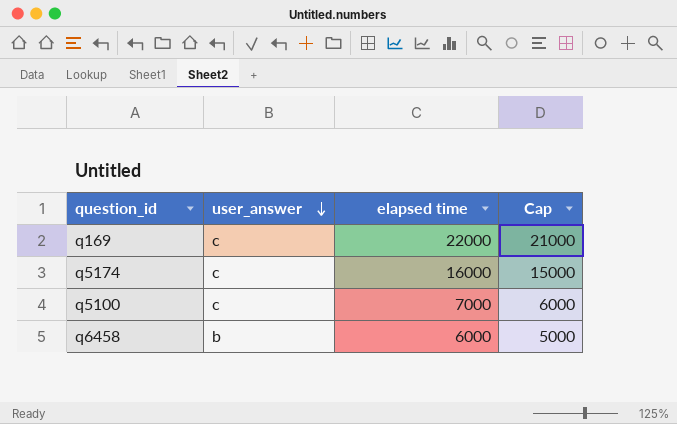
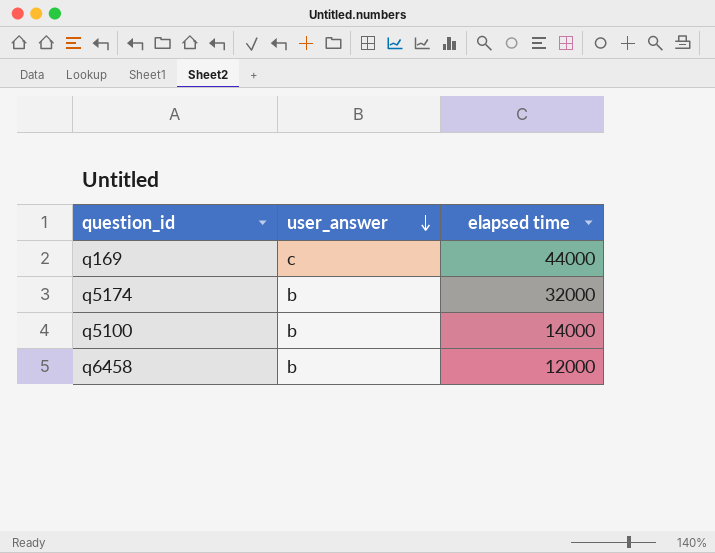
column Cap | formula: [elapsed time] - 1000 -> none
q169 | elapsed time: 22000 -> 44000
q5174 | user_answer: c -> b
q5174 | elapsed time: 16000 -> 32000
q5100 | user_answer: c -> b
q5100 | elapsed time: 7000 -> 14000
q6458 | elapsed time: 6000 -> 12000

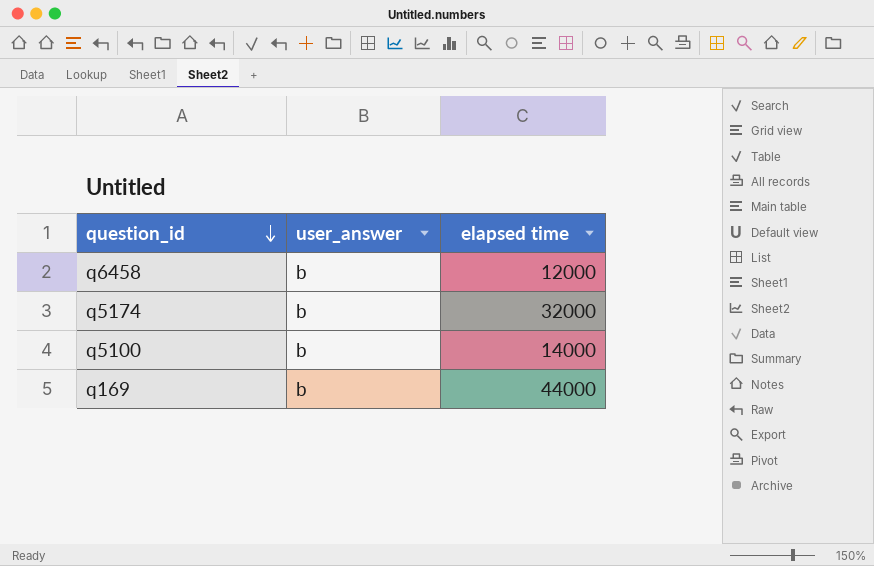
row order: user_answer descending -> question_id descending
q169 | user_answer: c -> b

